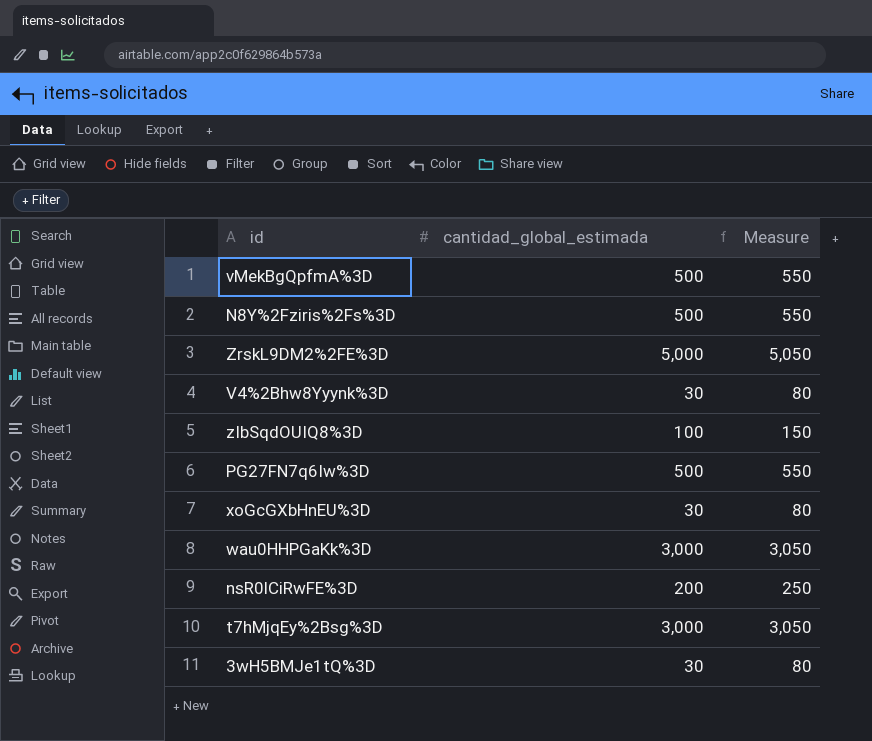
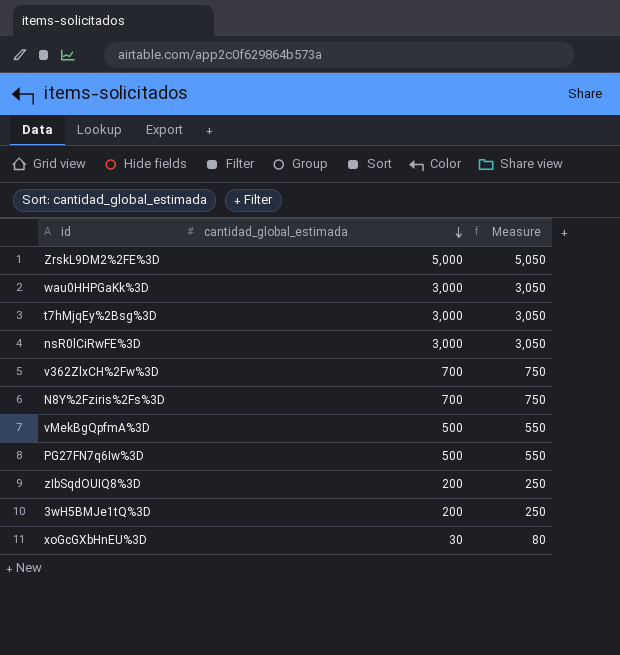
row order: none -> cantidad_global_estimada descending
row V4%2Bhw8Yyynk%3D: 30 | 80 -> none
nsR0lCiRwFE%3D | cantidad_global_estimada: 200 -> 3,000
nsR0lCiRwFE%3D | Measure: 250 -> 3,050
row v362ZlxCH%2Fw%3D: none -> 700 | 750
N8Y%2Fziris%2Fs%3D | cantidad_global_estimada: 500 -> 700
N8Y%2Fziris%2Fs%3D | Measure: 550 -> 750
zIbSqdOUIQ8%3D | cantidad_global_estimada: 100 -> 200
zIbSqdOUIQ8%3D | Measure: 150 -> 250
3wH5BMJe1tQ%3D | cantidad_global_estimada: 30 -> 200
3wH5BMJe1tQ%3D | Measure: 80 -> 250

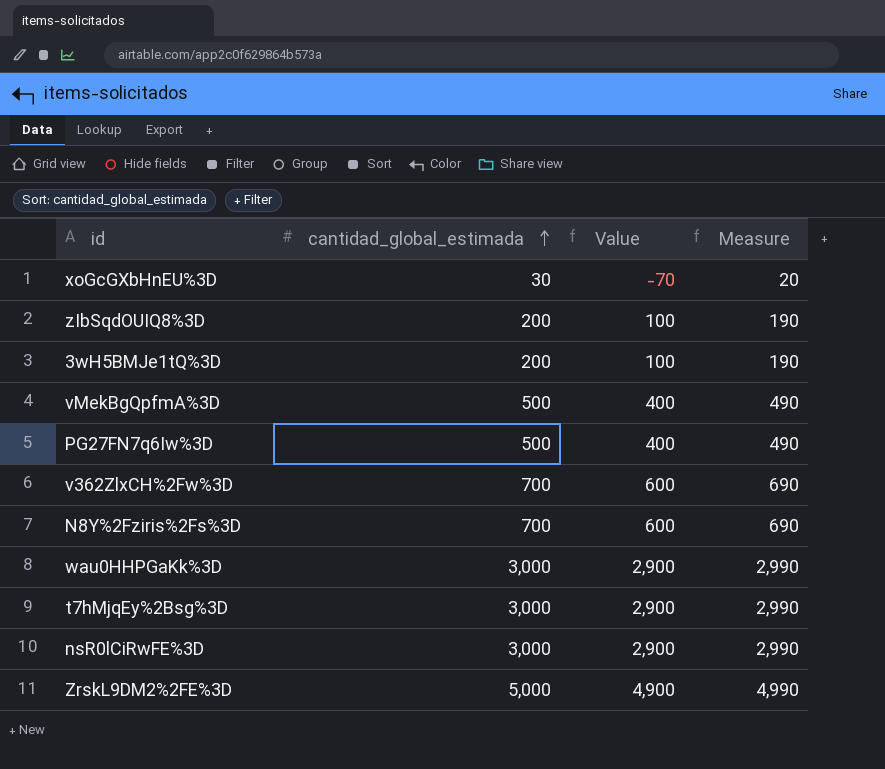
row order: cantidad_global_estimada descending -> cantidad_global_estimada ascending
column Value | formula: none -> [cantidad_global_estimada] - 100
column Measure | formula: [cantidad_global_estimada] + 50 -> [cantidad_global_estimada] - 10

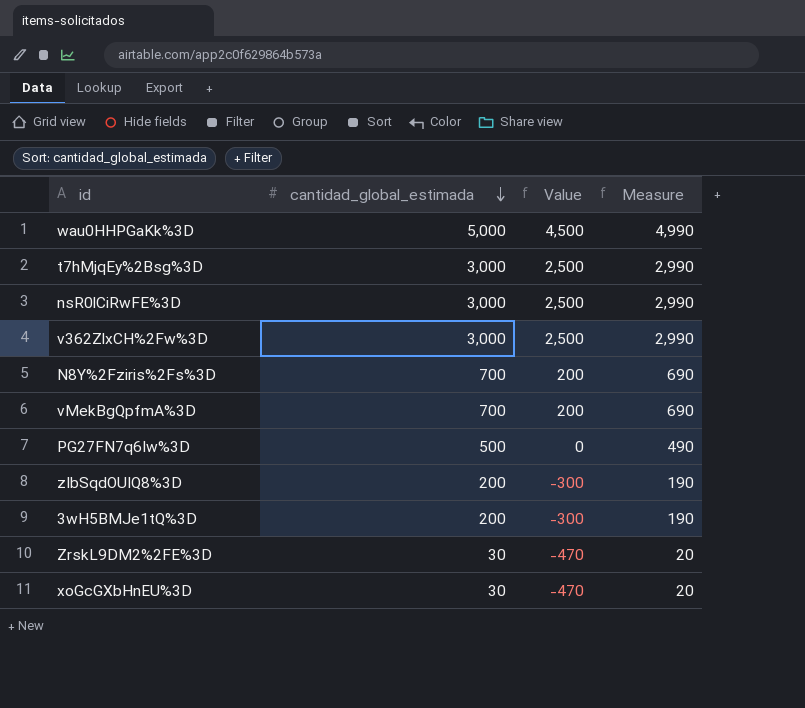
row order: cantidad_global_estimada ascending -> cantidad_global_estimada descending
column Value | formula: [cantidad_global_estimada] - 100 -> [cantidad_global_estimada] - 500
wau0HHPGaKk%3D | cantidad_global_estimada: 3,000 -> 5,000
wau0HHPGaKk%3D | Measure: 2,990 -> 4,990
v362ZlxCH%2Fw%3D | cantidad_global_estimada: 700 -> 3,000
v362ZlxCH%2Fw%3D | Measure: 690 -> 2,990
vMekBgQpfmA%3D | cantidad_global_estimada: 500 -> 700
vMekBgQpfmA%3D | Measure: 490 -> 690
ZrskL9DM2%2FE%3D | cantidad_global_estimada: 5,000 -> 30
ZrskL9DM2%2FE%3D | Measure: 4,990 -> 20

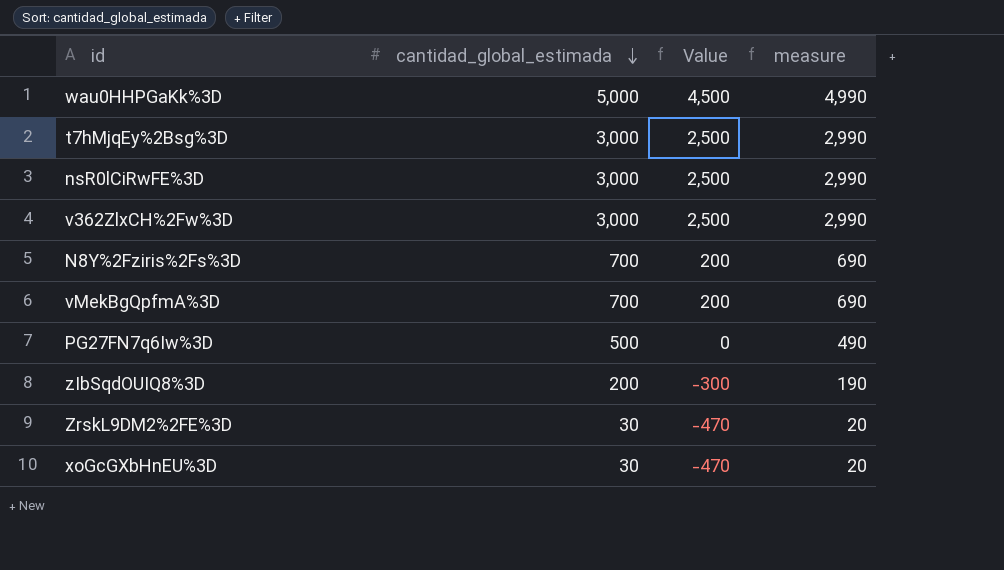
column name: Measure -> measure
row 3wH5BMJe1tQ%3D: 200 | -300 | 190 -> none

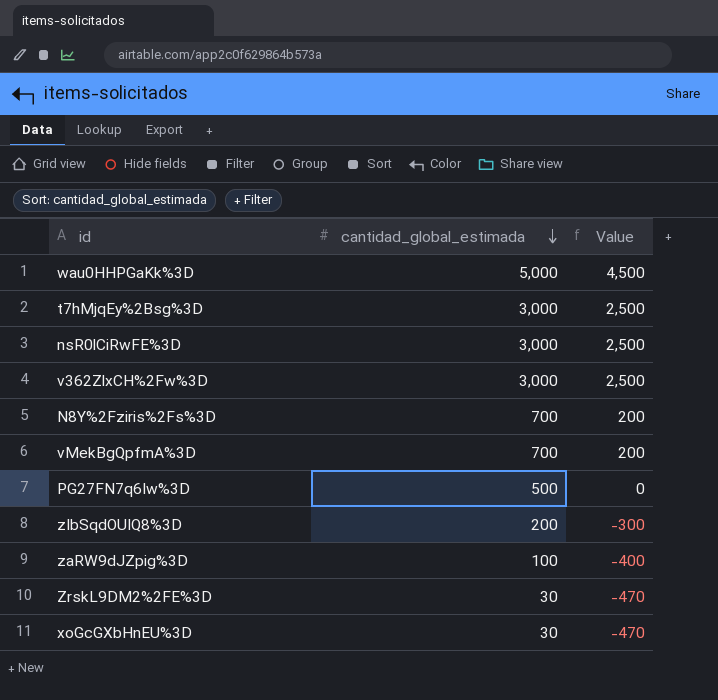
column measure | formula: [cantidad_global_estimada] - 10 -> none
row zaRW9dJZpig%3D: none -> 100 | -400

